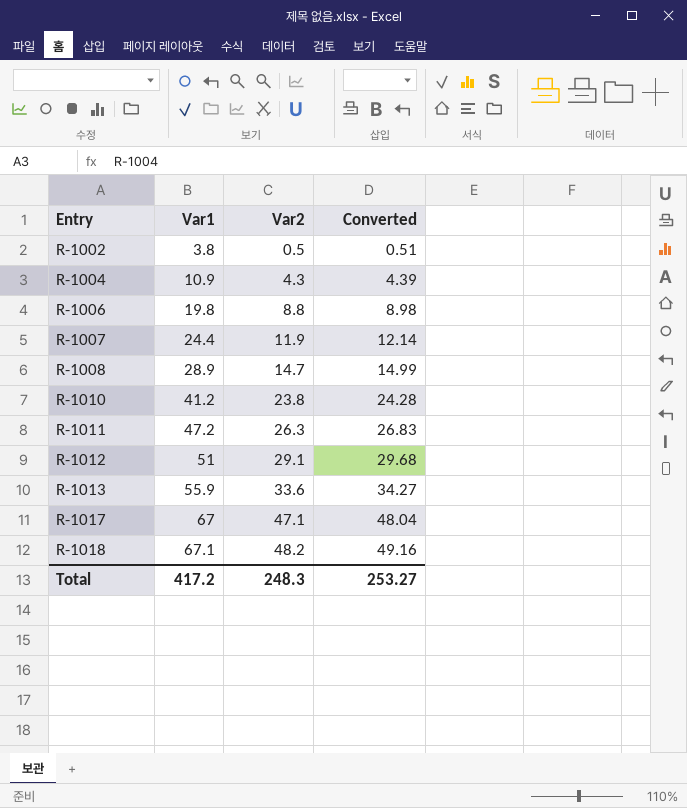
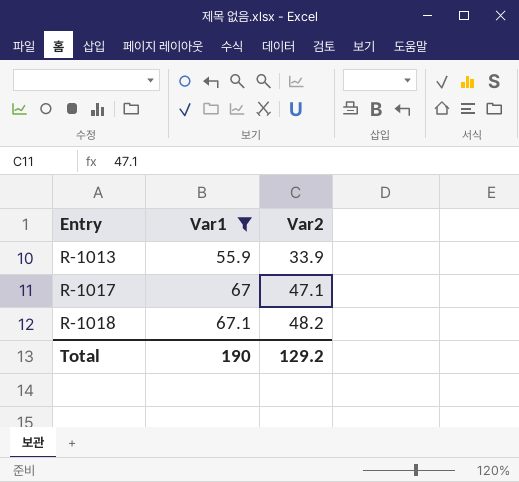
filter: none -> Var1 >= 55.9
column Converted | formula: [Var2] * 1.02 -> none
R-1013 | Var2: 33.6 -> 33.9
Total | Var1: 417.2 -> 190
Total | Var2: 248.3 -> 129.2

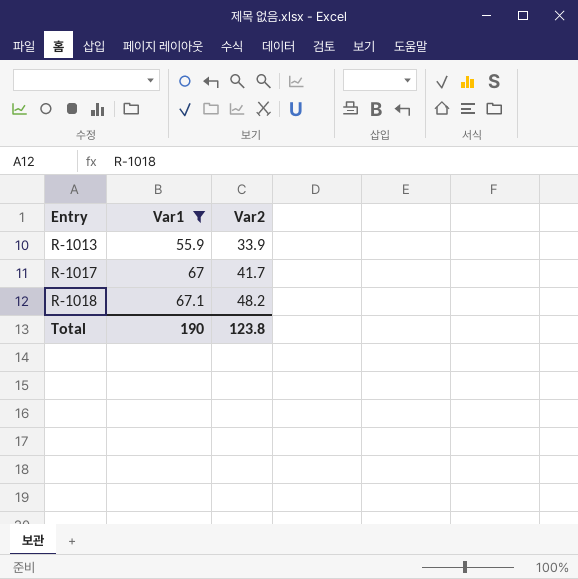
R-1017 | Var2: 47.1 -> 41.7
Total | Var2: 129.2 -> 123.8

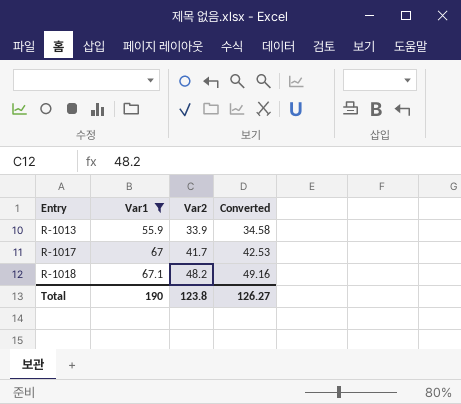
column Converted | formula: none -> [Var2] * 1.02

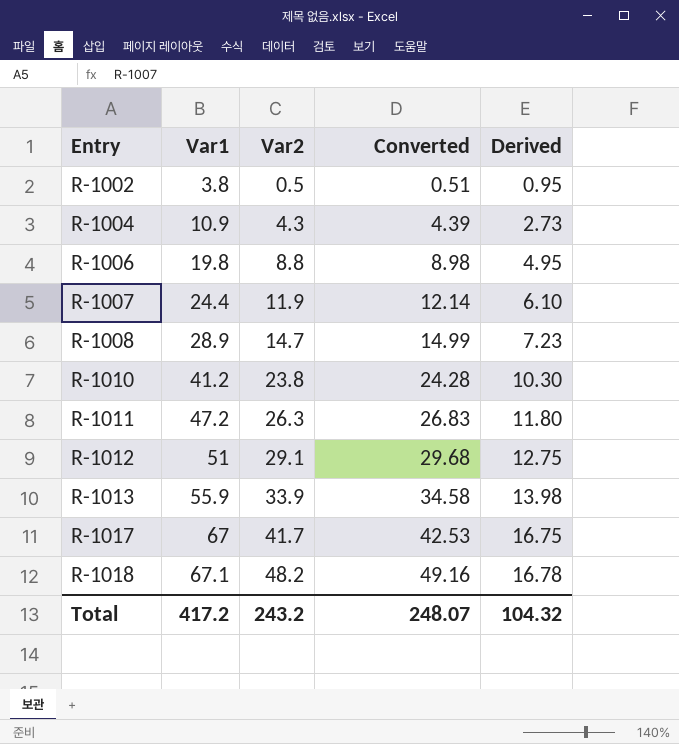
filter: Var1 >= 55.9 -> none
column Derived | formula: none -> [Var1] * 0.25
Total | Var1: 190 -> 417.2
Total | Var2: 123.8 -> 243.2
Total | Converted: 126.27 -> 248.07

